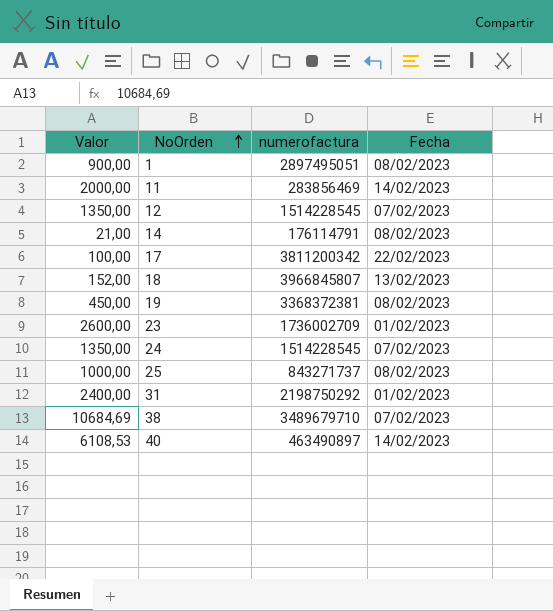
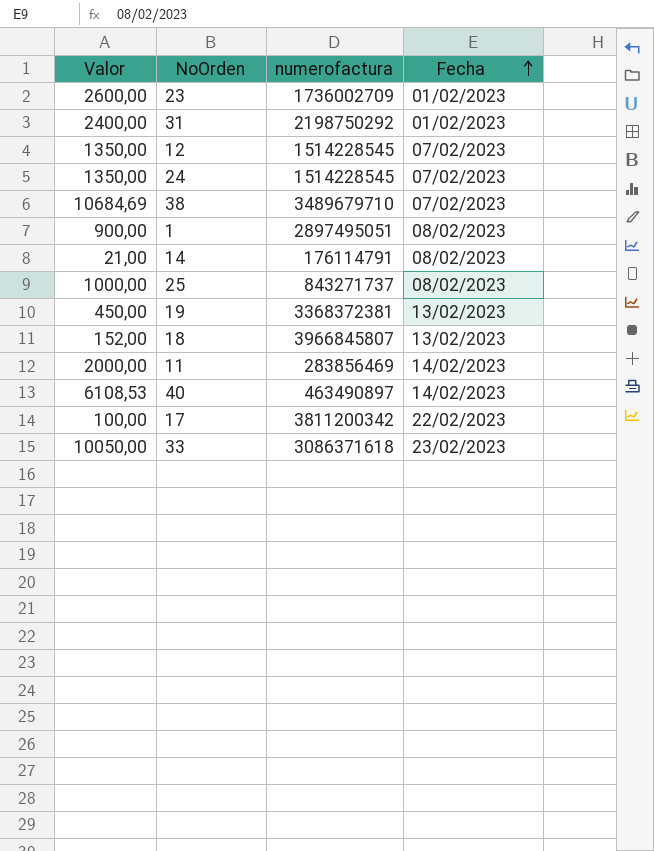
row order: NoOrden ascending -> Fecha ascending
19 | Fecha: 08/02/2023 -> 13/02/2023
row 33: none -> 10050,00 | 3086371618 | 23/02/2023

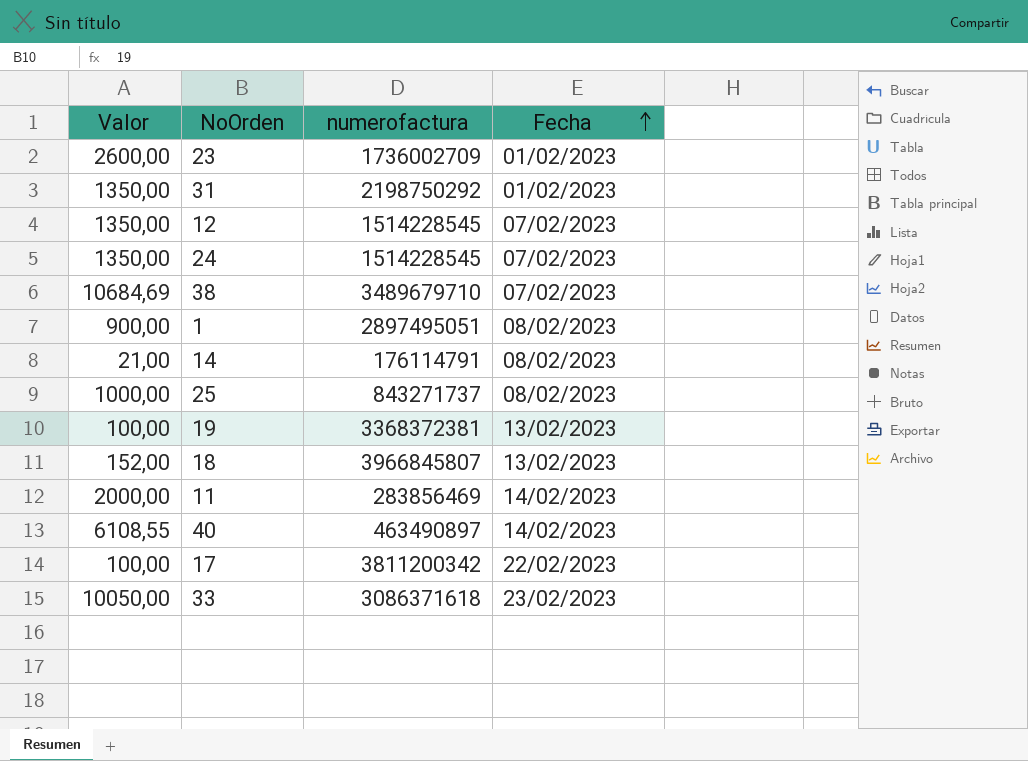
31 | Valor: 2400,00 -> 1350,00
19 | Valor: 450,00 -> 100,00
40 | Valor: 6108,53 -> 6108,55

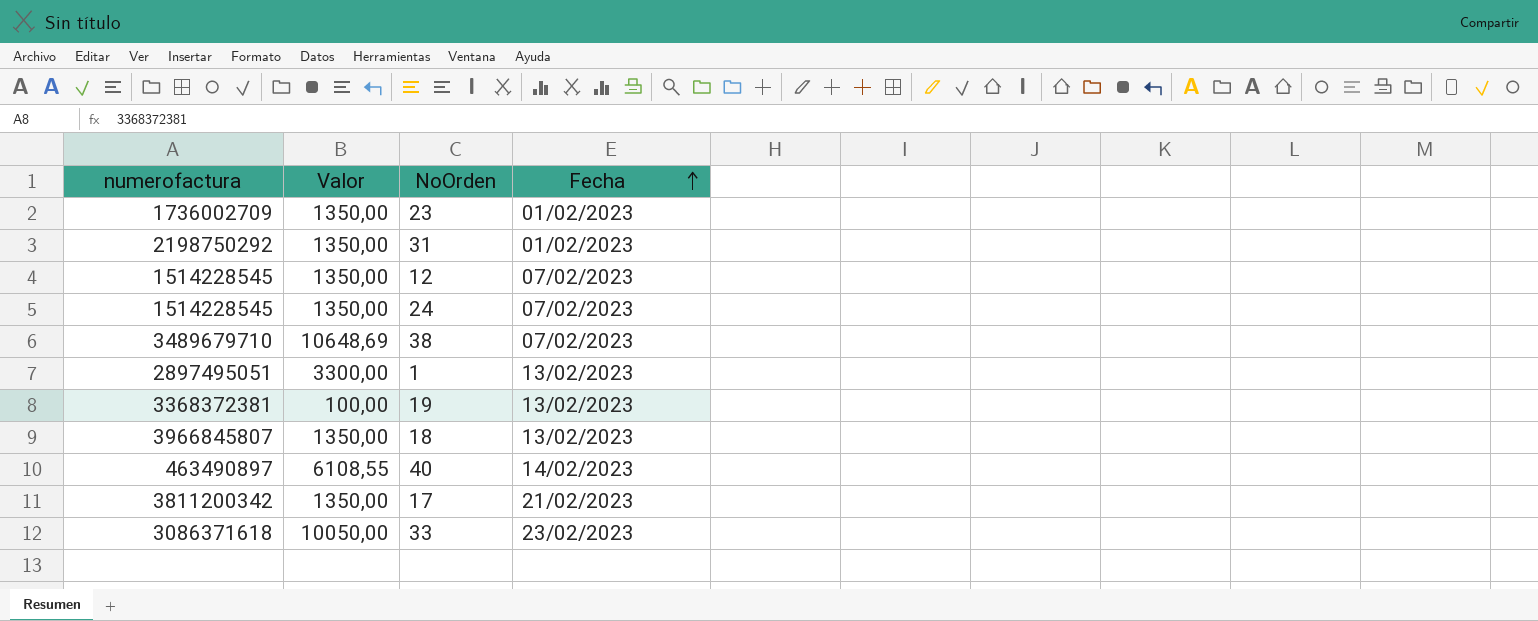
column numerofactura | position: 3 -> 1
row 14: 21,00 | 176114791 | 08/02/2023 -> none
row 25: 1000,00 | 843271737 | 08/02/2023 -> none
row 11: 2000,00 | 283856469 | 14/02/2023 -> none
23 | Valor: 2600,00 -> 1350,00
38 | Valor: 10684,69 -> 10648,69
1 | Valor: 900,00 -> 3300,00
1 | Fecha: 08/02/2023 -> 13/02/2023
18 | Valor: 152,00 -> 1350,00
17 | Valor: 100,00 -> 1350,00
17 | Fecha: 22/02/2023 -> 21/02/2023

